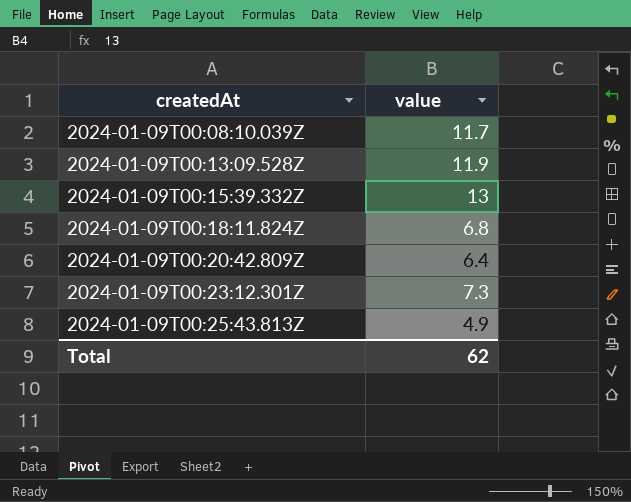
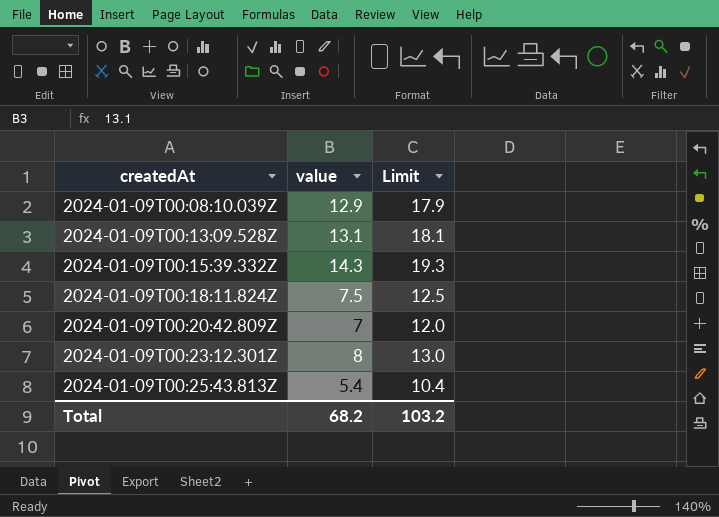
column Limit | formula: none -> [value] + 5
2024-01-09T00:08:10.039Z | value: 11.7 -> 12.9
2024-01-09T00:13:09.528Z | value: 11.9 -> 13.1
2024-01-09T00:15:39.332Z | value: 13 -> 14.3
2024-01-09T00:18:11.824Z | value: 6.8 -> 7.5
2024-01-09T00:20:42.809Z | value: 6.4 -> 7
2024-01-09T00:23:12.301Z | value: 7.3 -> 8
2024-01-09T00:25:43.813Z | value: 4.9 -> 5.4
Total | value: 62 -> 68.2

